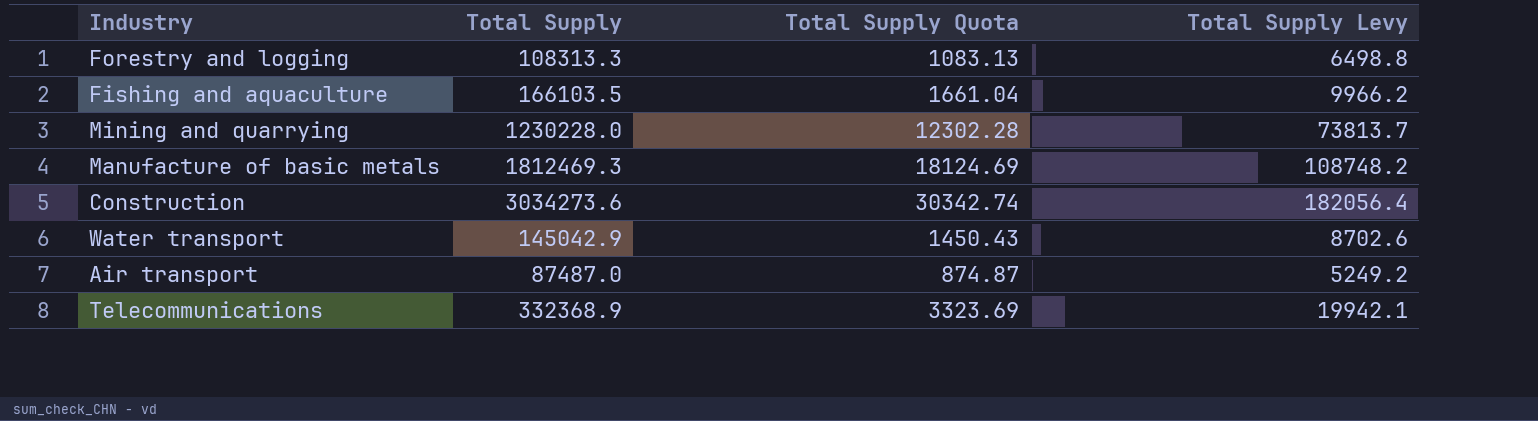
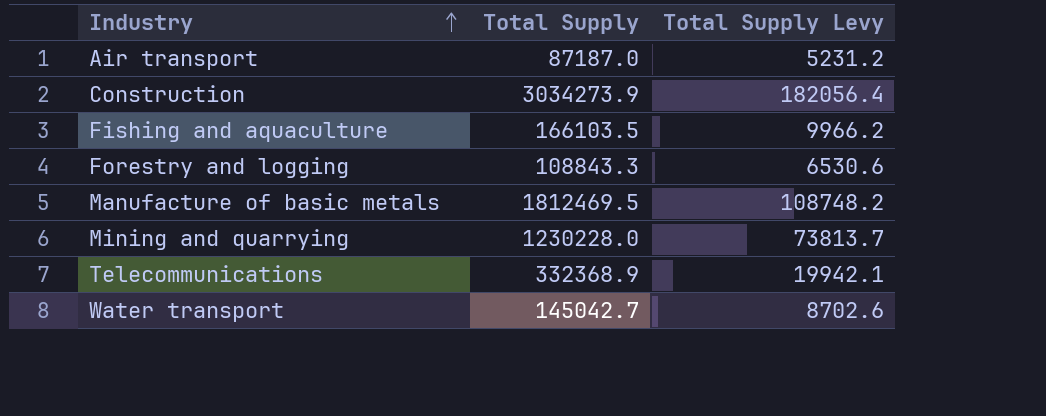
row order: none -> Industry ascending
column Total Supply Quota | formula: [Total Supply] * 0.01 -> none
Air transport | Total Supply: 87487.0 -> 87187.0
Air transport | Total Supply Levy: 5249.2 -> 5231.2
Construction | Total Supply: 3034273.6 -> 3034273.9
Forestry and logging | Total Supply: 108313.3 -> 108843.3
Forestry and logging | Total Supply Levy: 6498.8 -> 6530.6
Manufacture of basic metals | Total Supply: 1812469.3 -> 1812469.5
Water transport | Total Supply: 145042.9 -> 145042.7

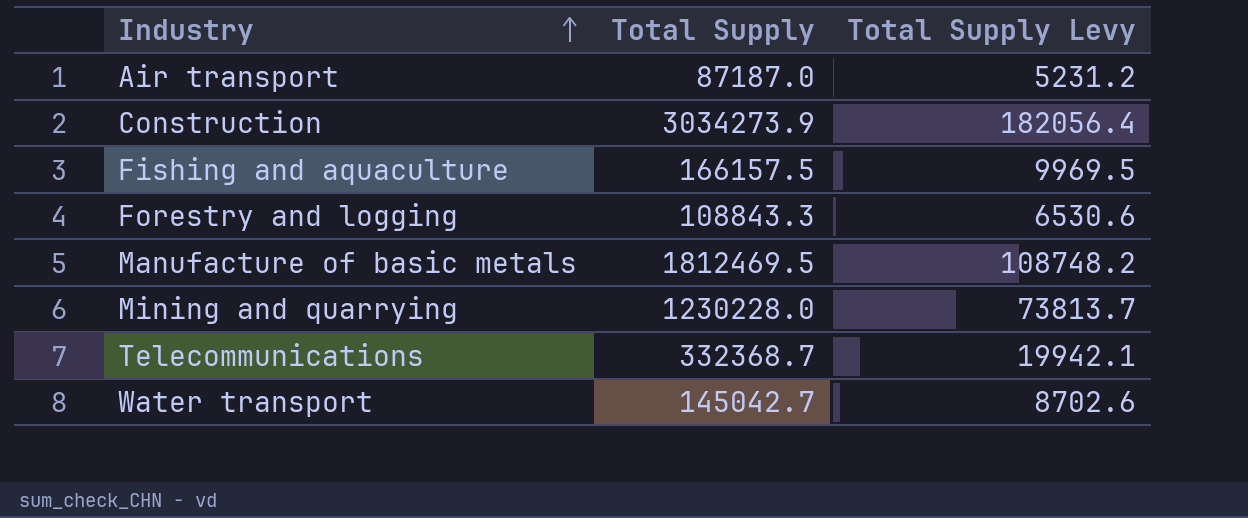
Fishing and aquaculture | Total Supply: 166103.5 -> 166157.5
Fishing and aquaculture | Total Supply Levy: 9966.2 -> 9969.5
Telecommunications | Total Supply: 332368.9 -> 332368.7

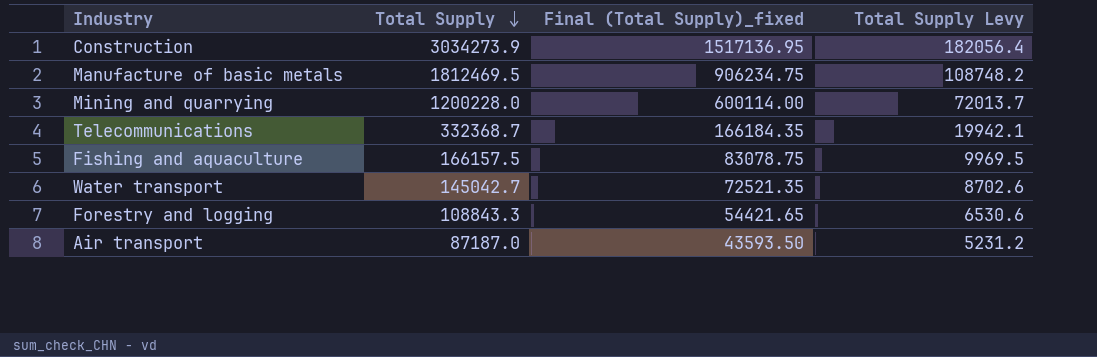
row order: Industry ascending -> Total Supply descending
column Final (Total Supply)_fixed | formula: none -> [Total Supply] * 0.5
Mining and quarrying | Total Supply: 1230228.0 -> 1200228.0
Mining and quarrying | Total Supply Levy: 73813.7 -> 72013.7

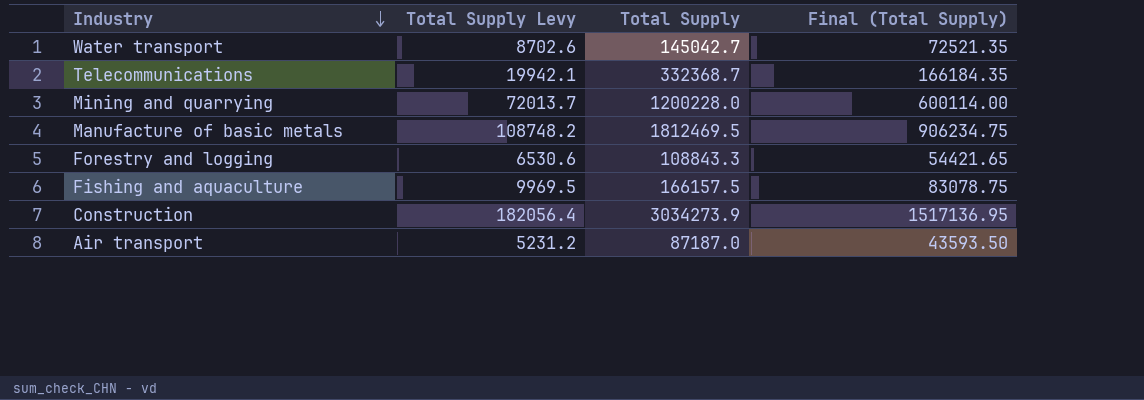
row order: Total Supply descending -> Industry descending
column Total Supply Levy | position: 4 -> 2
column name: Final (Total Supply)_fixed -> Final (Total Supply)

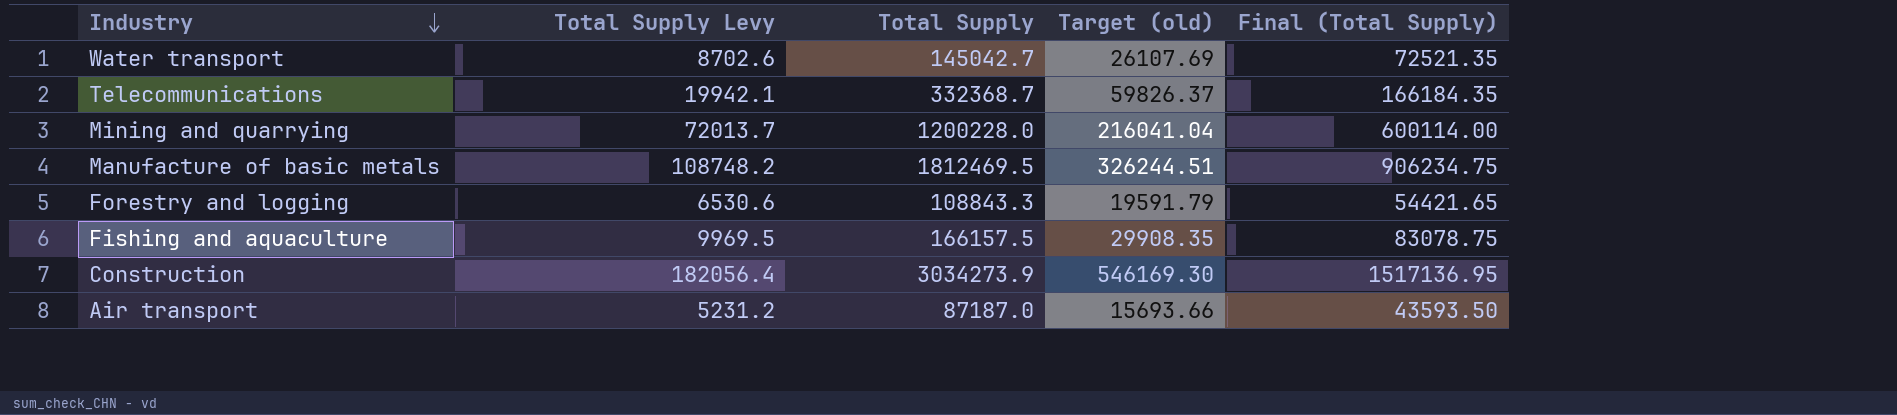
column Target (old) | formula: none -> [Total Supply] * 0.18

